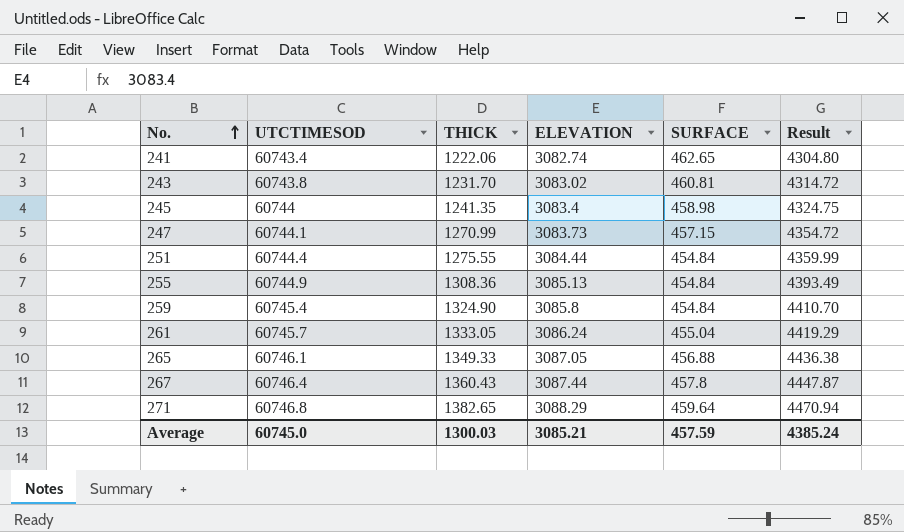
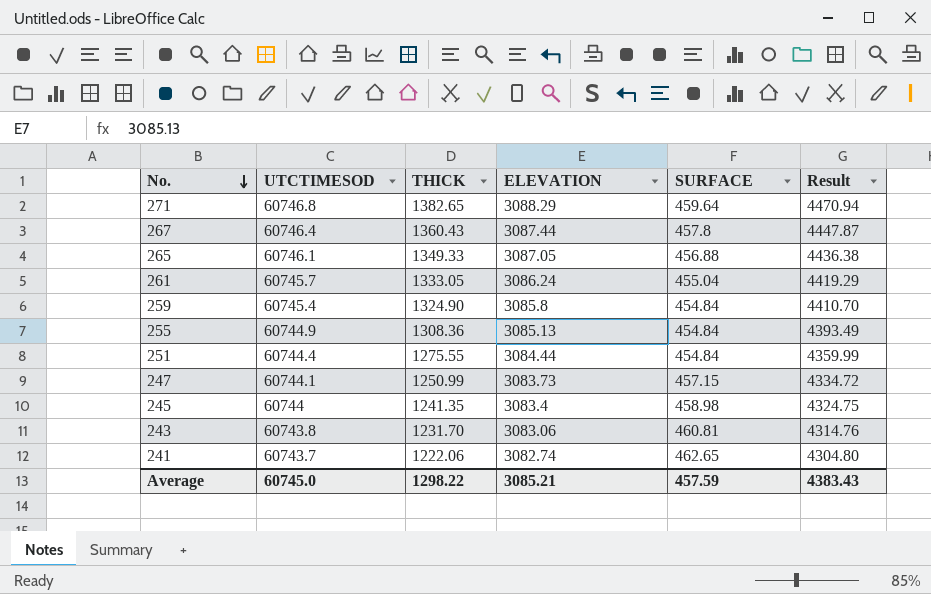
row order: No. ascending -> No. descending
247 | THICK: 1270.99 -> 1250.99
247 | Result: 4354.72 -> 4334.72
243 | ELEVATION: 3083.02 -> 3083.06
243 | Result: 4314.72 -> 4314.76
241 | UTCTIMESOD: 60743.4 -> 60743.7
Average | THICK: 1300.03 -> 1298.22
Average | Result: 4385.24 -> 4383.43

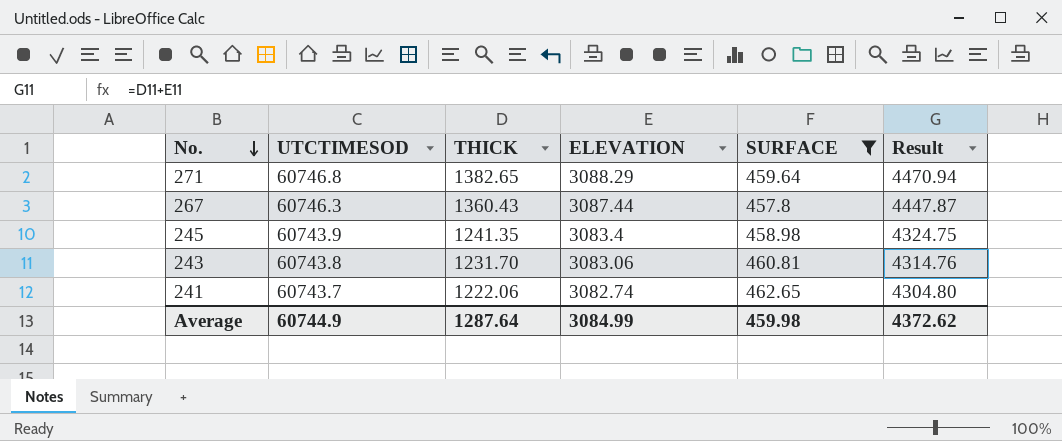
filter: none -> SURFACE >= 457.8
267 | UTCTIMESOD: 60746.4 -> 60746.3
245 | UTCTIMESOD: 60744 -> 60743.9
Average | UTCTIMESOD: 60745.0 -> 60744.9
Average | THICK: 1298.22 -> 1287.64
Average | ELEVATION: 3085.21 -> 3084.99
Average | SURFACE: 457.59 -> 459.98
Average | Result: 4383.43 -> 4372.62

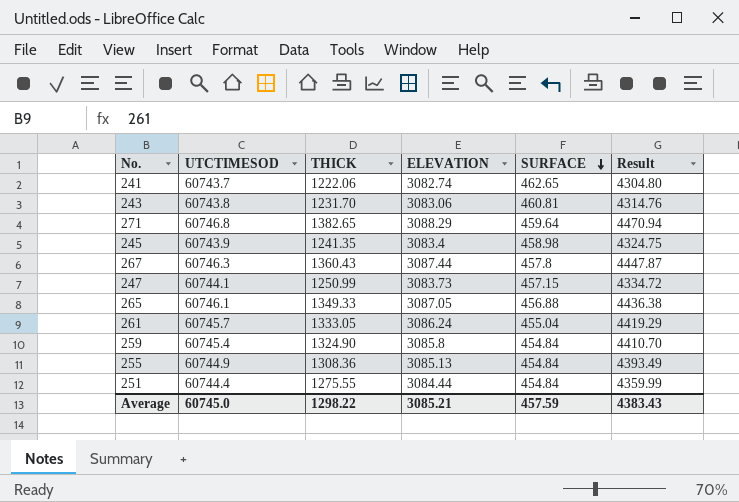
filter: SURFACE >= 457.8 -> none
row order: No. descending -> SURFACE descending
Average | UTCTIMESOD: 60744.9 -> 60745.0
Average | THICK: 1287.64 -> 1298.22
Average | ELEVATION: 3084.99 -> 3085.21
Average | SURFACE: 459.98 -> 457.59
Average | Result: 4372.62 -> 4383.43

